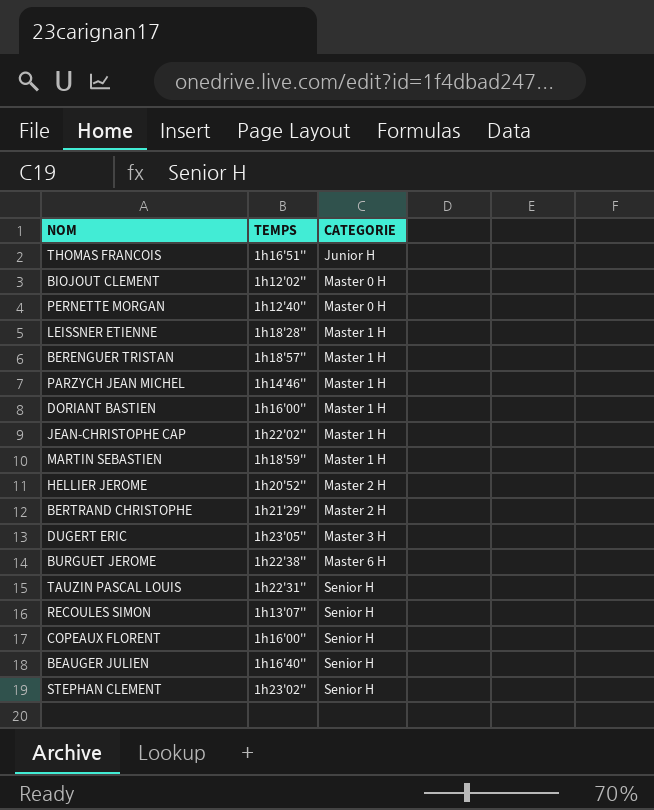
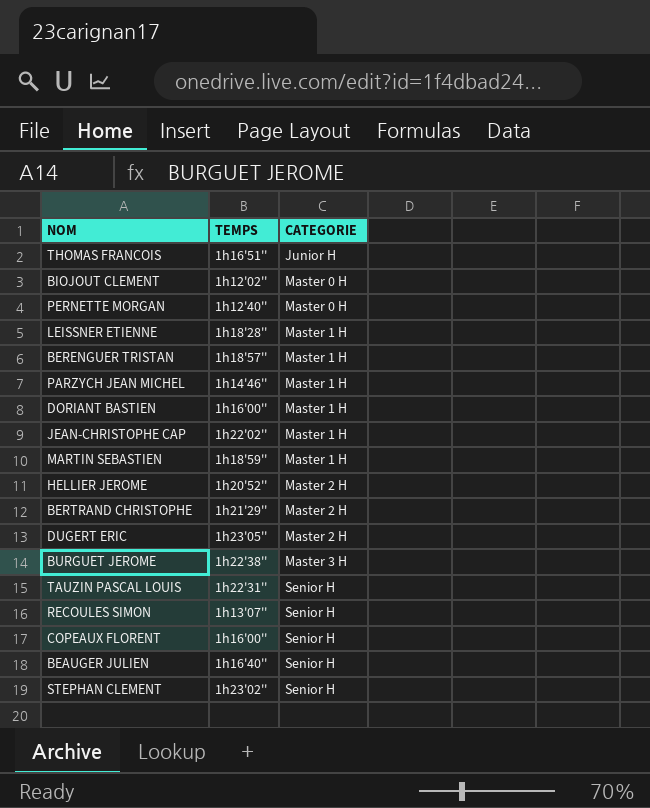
DUGERT ERIC | CATEGORIE: Master 3 H -> Master 2 H
BURGUET JEROME | CATEGORIE: Master 6 H -> Master 3 H

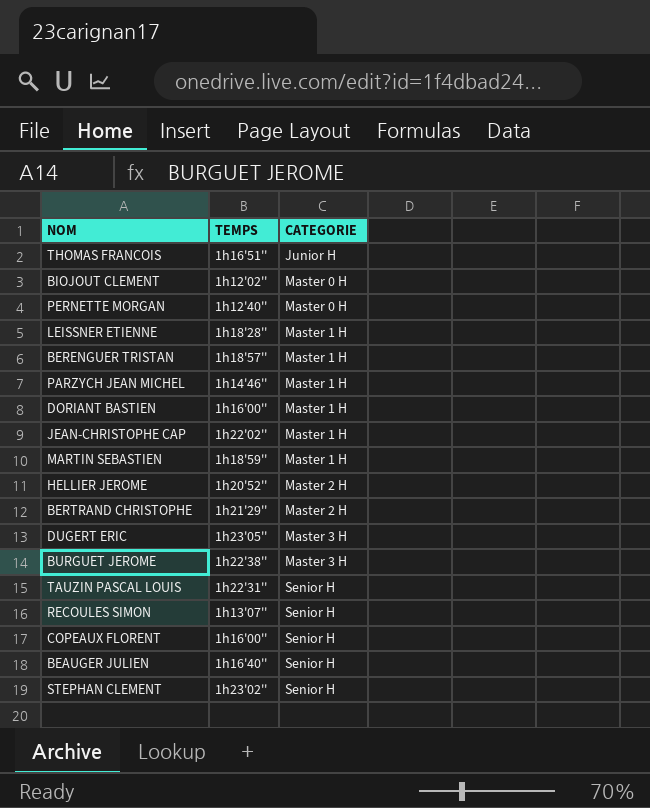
DUGERT ERIC | CATEGORIE: Master 2 H -> Master 3 H

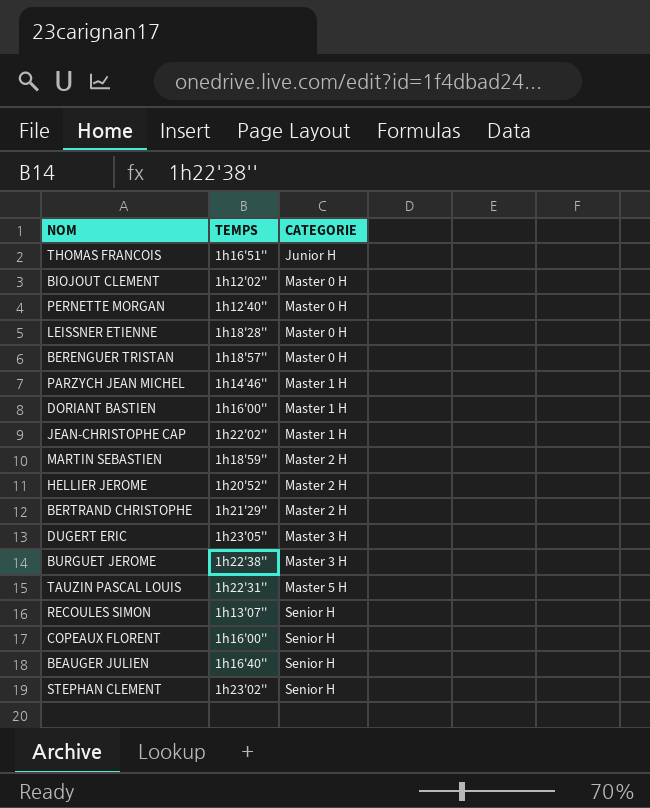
LEISSNER ETIENNE | CATEGORIE: Master 1 H -> Master 0 H
BERENGUER TRISTAN | CATEGORIE: Master 1 H -> Master 0 H
MARTIN SEBASTIEN | CATEGORIE: Master 1 H -> Master 2 H
TAUZIN PASCAL LOUIS | CATEGORIE: Senior H -> Master 5 H

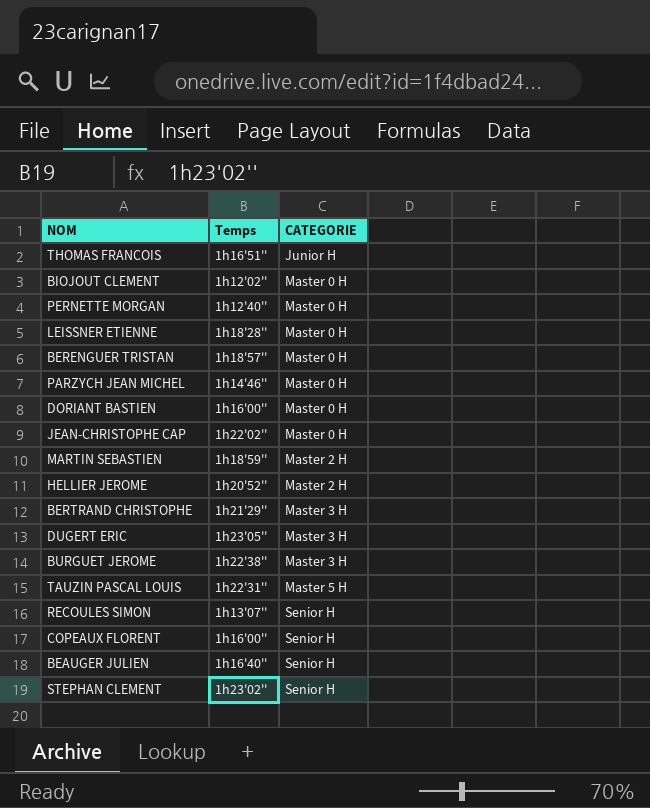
column name: TEMPS -> Temps
PARZYCH JEAN MICHEL | CATEGORIE: Master 1 H -> Master 0 H
DORIANT BASTIEN | CATEGORIE: Master 1 H -> Master 0 H
JEAN-CHRISTOPHE CAP | CATEGORIE: Master 1 H -> Master 0 H
BERTRAND CHRISTOPHE | CATEGORIE: Master 2 H -> Master 3 H

